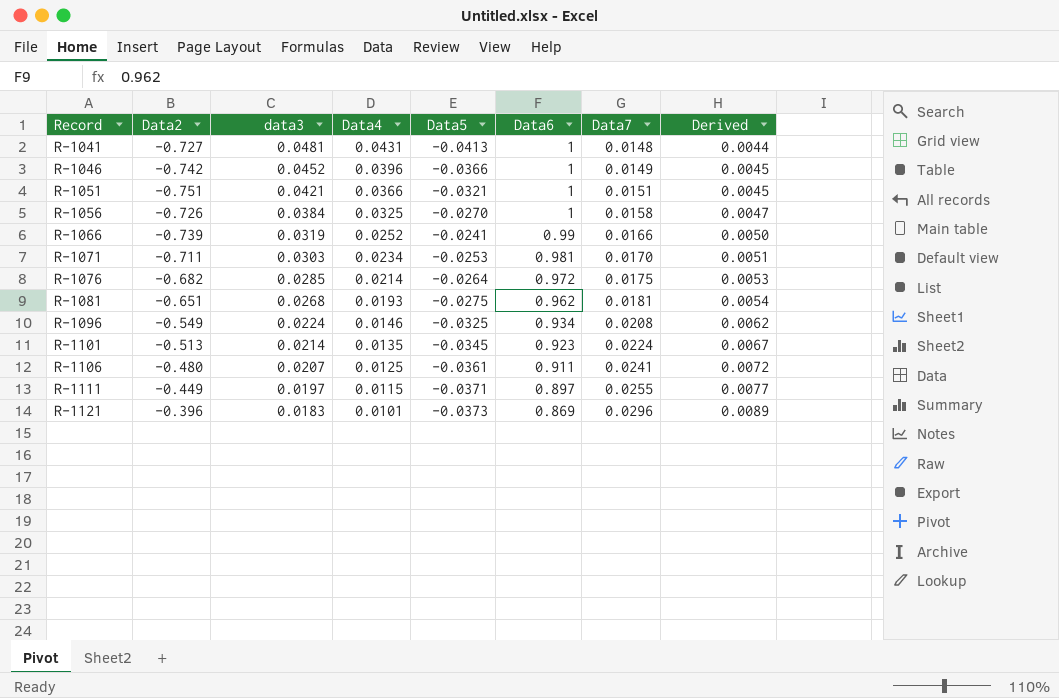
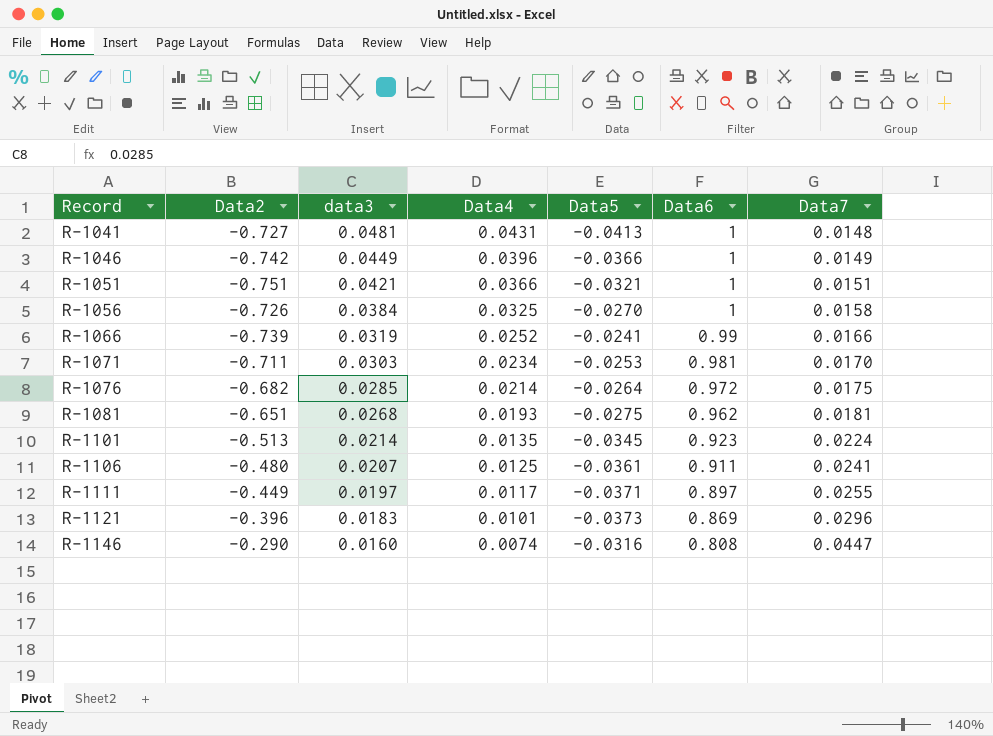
column Derived | formula: [Data7] * 0.3 -> none
row R-1096: -0.549 | 0.0224 | 0.0146 | -0.0325 | 0.934 | 0.0208 | 0.0062 -> none
R-1046 | data3: 0.0452 -> 0.0449
R-1111 | Data4: 0.0115 -> 0.0117
row R-1146: none -> -0.290 | 0.0160 | 0.0074 | -0.0316 | 0.808 | 0.0447

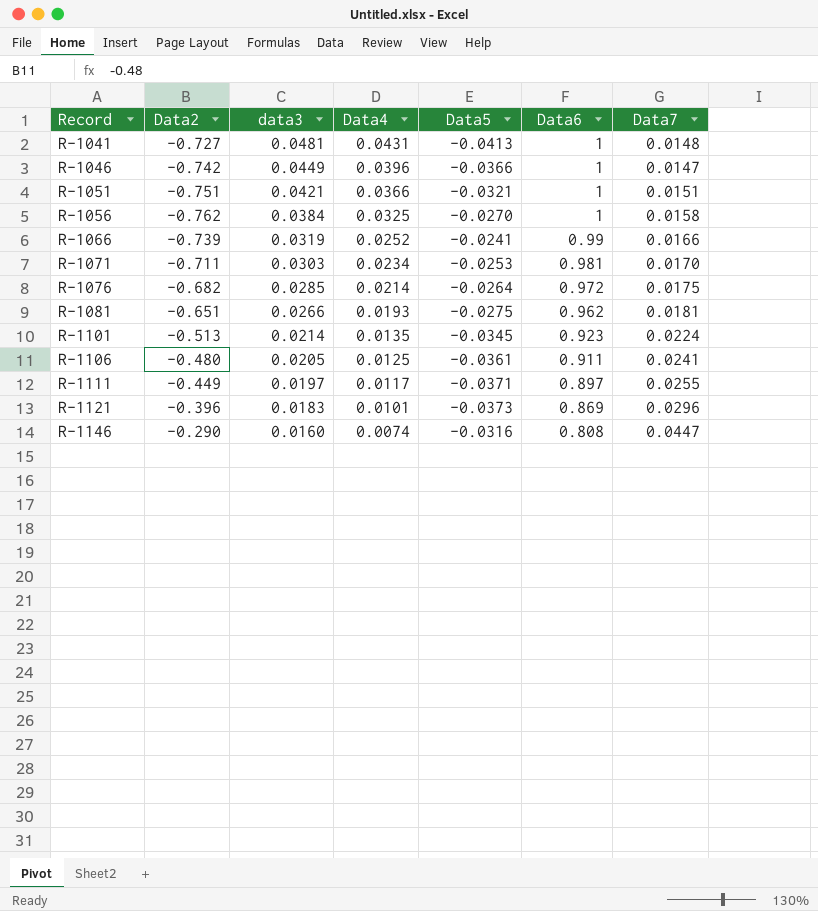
R-1046 | Data7: 0.0149 -> 0.0147
R-1056 | Data2: -0.726 -> -0.762
R-1081 | data3: 0.0268 -> 0.0266
R-1106 | data3: 0.0207 -> 0.0205

